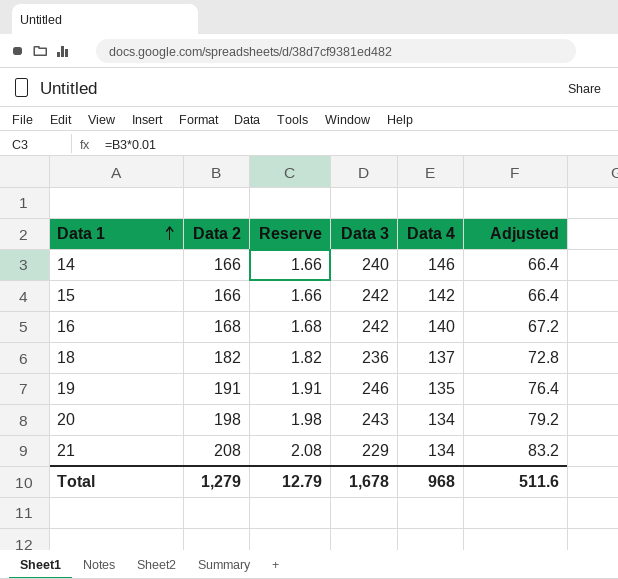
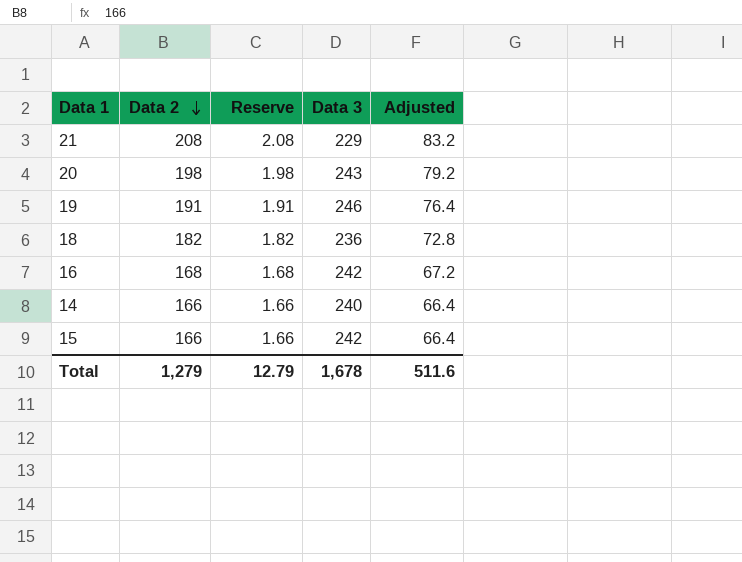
row order: Data 1 ascending -> Data 2 descending
column Data 4 | position: 5 -> none

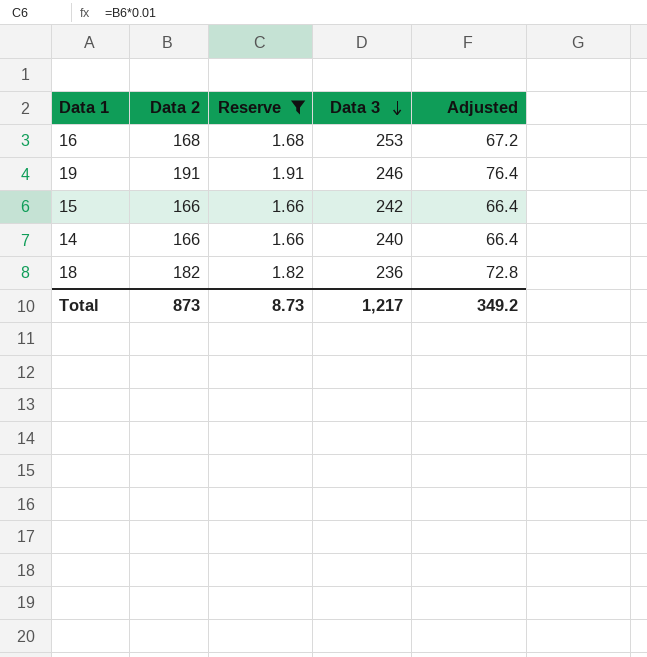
filter: none -> Reserve <= 1.91
row order: Data 2 descending -> Data 3 descending
16 | Data 3: 242 -> 253
Total | Data 2: 1,279 -> 873
Total | Reserve: 12.79 -> 8.73
Total | Data 3: 1,678 -> 1,217
Total | Adjusted: 511.6 -> 349.2

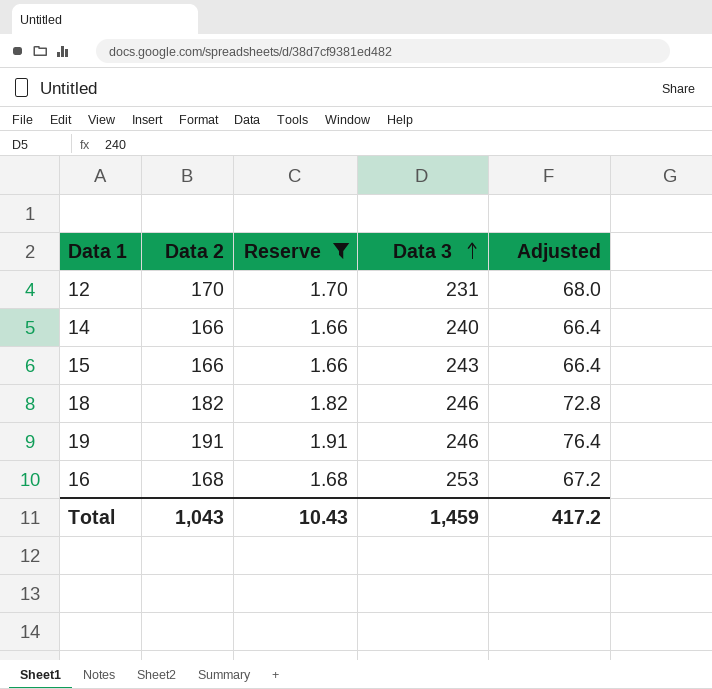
row order: Data 3 descending -> Data 3 ascending
row 12: none -> 170 | 1.70 | 231 | 68.0
15 | Data 3: 242 -> 243
18 | Data 3: 236 -> 246
Total | Data 2: 873 -> 1,043
Total | Reserve: 8.73 -> 10.43
Total | Data 3: 1,217 -> 1,459
Total | Adjusted: 349.2 -> 417.2

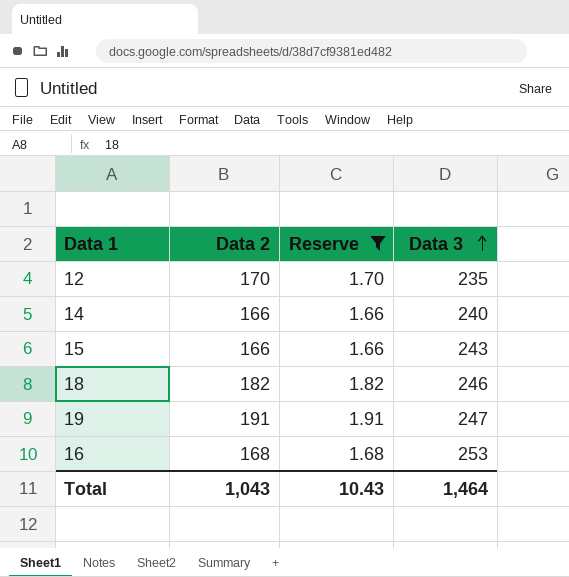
column Adjusted | formula: [Data 2] * 0.4 -> none
12 | Data 3: 231 -> 235
19 | Data 3: 246 -> 247
Total | Data 3: 1,459 -> 1,464

